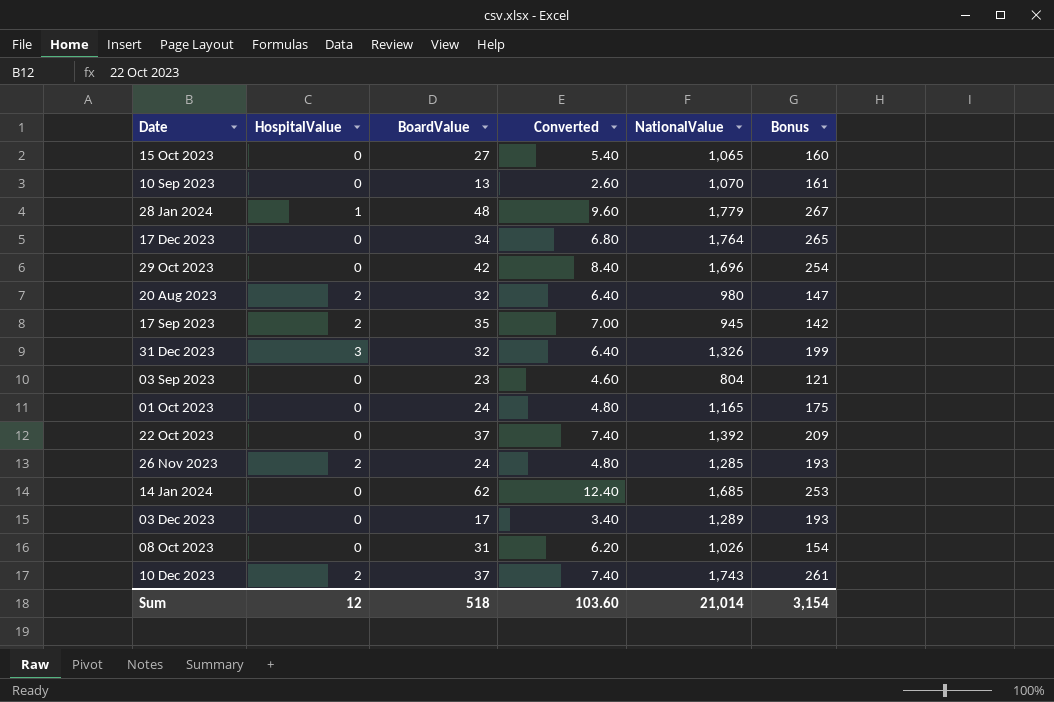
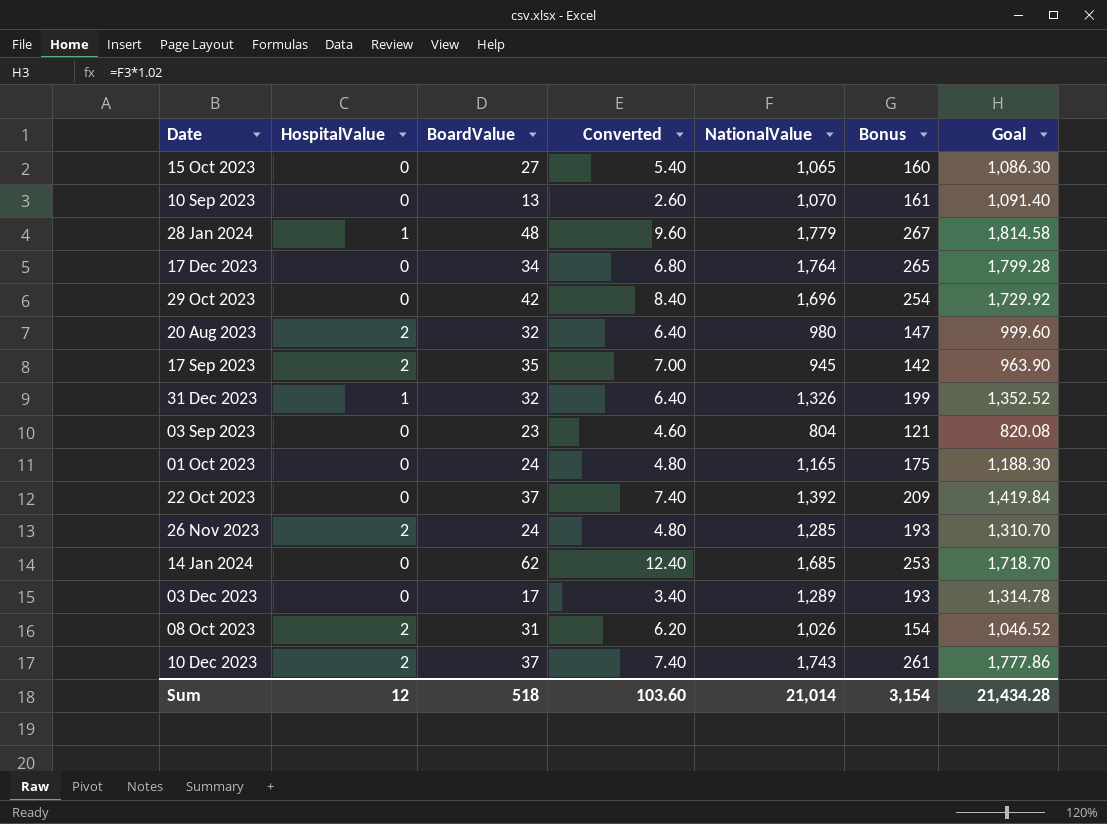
column Goal | formula: none -> [NationalValue] * 1.02
31 Dec 2023 | HospitalValue: 3 -> 1
08 Oct 2023 | HospitalValue: 0 -> 2

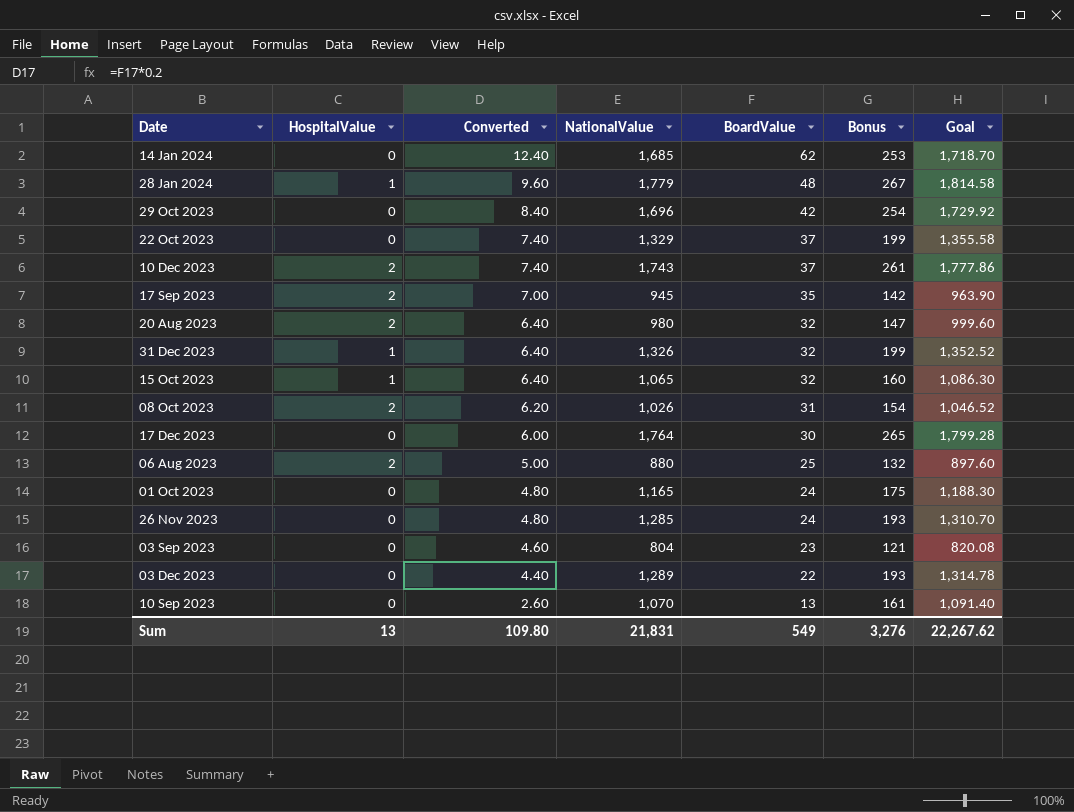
row order: none -> Converted descending
column BoardValue | position: 3 -> 5
22 Oct 2023 | NationalValue: 1,392 -> 1,329
22 Oct 2023 | Bonus: 209 -> 199
22 Oct 2023 | Goal: 1,419.84 -> 1,355.58
15 Oct 2023 | HospitalValue: 0 -> 1
15 Oct 2023 | Converted: 5.40 -> 6.40
15 Oct 2023 | BoardValue: 27 -> 32
17 Dec 2023 | Converted: 6.80 -> 6.00
17 Dec 2023 | BoardValue: 34 -> 30
row 06 Aug 2023: none -> 2 | 5.00 | 880 | 25 | 132 | 897.60
26 Nov 2023 | HospitalValue: 2 -> 0
03 Dec 2023 | Converted: 3.40 -> 4.40
03 Dec 2023 | BoardValue: 17 -> 22
Sum | HospitalValue: 12 -> 13
Sum | Converted: 103.60 -> 109.80
Sum | NationalValue: 21,014 -> 21,831
Sum | BoardValue: 518 -> 549
Sum | Bonus: 3,154 -> 3,276
Sum | Goal: 21,434.28 -> 22,267.62

